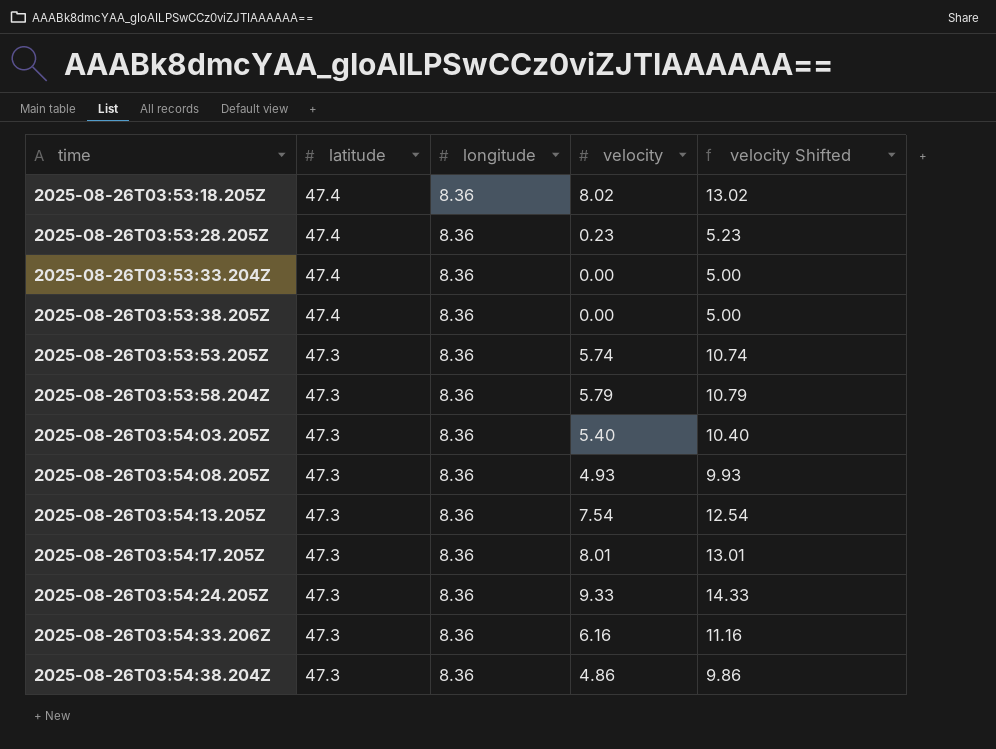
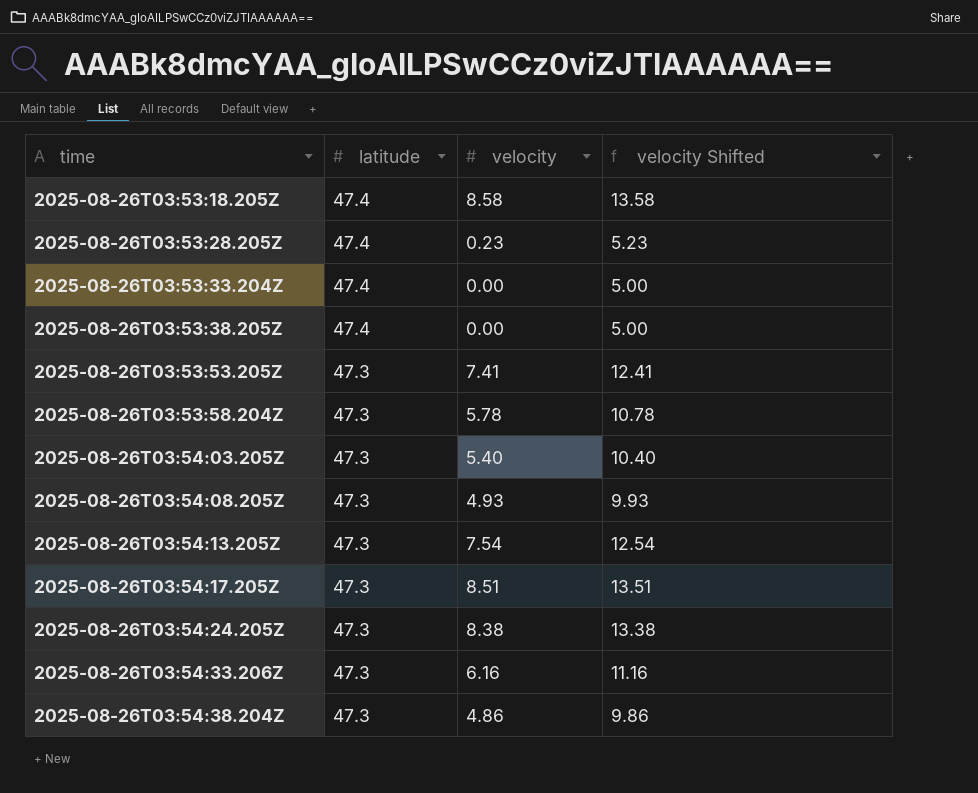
column longitude | position: 3 -> none
2025-08-26T03:53:18.205Z | velocity: 8.02 -> 8.58
2025-08-26T03:53:18.205Z | velocity Shifted: 13.02 -> 13.58
2025-08-26T03:53:53.205Z | velocity: 5.74 -> 7.41
2025-08-26T03:53:53.205Z | velocity Shifted: 10.74 -> 12.41
2025-08-26T03:53:58.204Z | velocity: 5.79 -> 5.78
2025-08-26T03:53:58.204Z | velocity Shifted: 10.79 -> 10.78
2025-08-26T03:54:17.205Z | velocity: 8.01 -> 8.51
2025-08-26T03:54:17.205Z | velocity Shifted: 13.01 -> 13.51
2025-08-26T03:54:24.205Z | velocity: 9.33 -> 8.38
2025-08-26T03:54:24.205Z | velocity Shifted: 14.33 -> 13.38

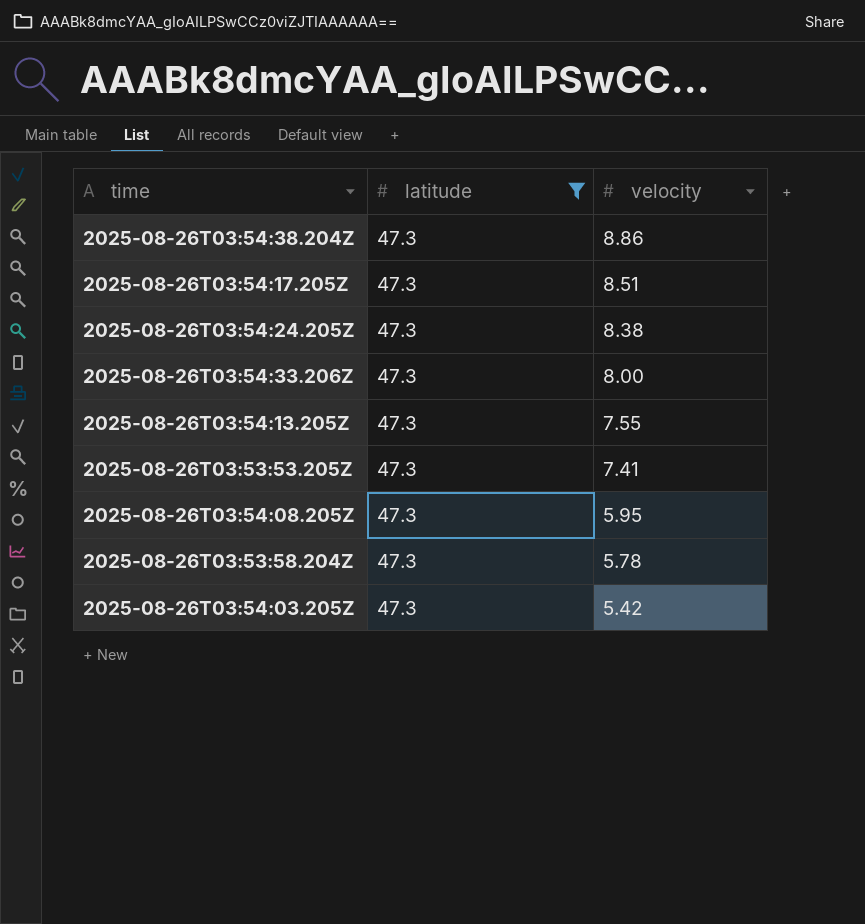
filter: none -> latitude = 47.3
row order: time ascending -> velocity descending
column velocity Shifted | formula: [velocity] + 5 -> none
2025-08-26T03:54:38.204Z | velocity: 4.86 -> 8.86
2025-08-26T03:54:33.206Z | velocity: 6.16 -> 8.00
2025-08-26T03:54:13.205Z | velocity: 7.54 -> 7.55
2025-08-26T03:54:08.205Z | velocity: 4.93 -> 5.95
2025-08-26T03:54:03.205Z | velocity: 5.40 -> 5.42

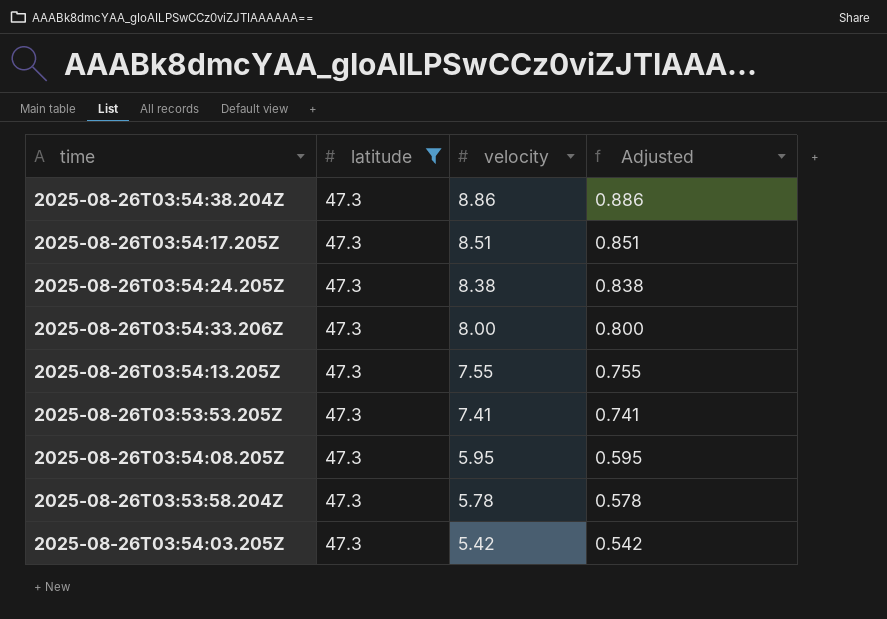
column Adjusted | formula: none -> [velocity] * 0.1

